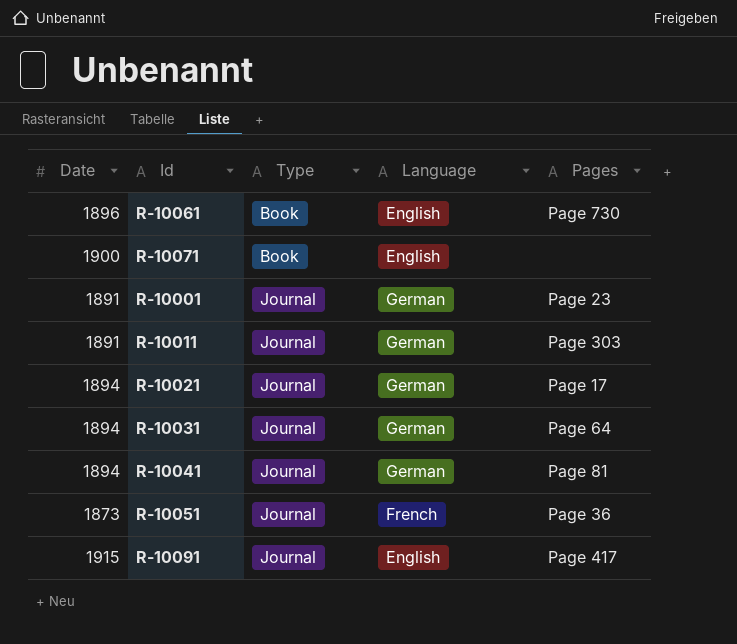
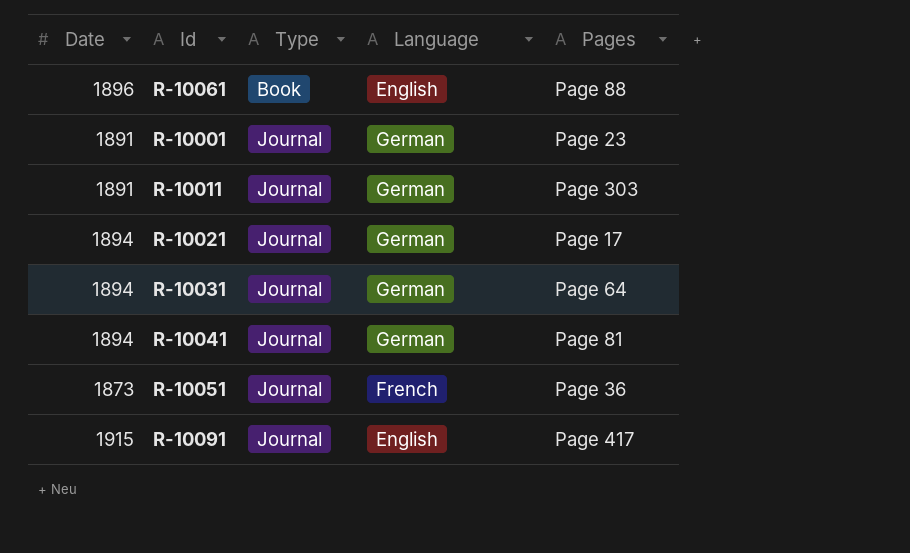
row R-10071: 1900 | Book | English | none -> none
R-10061 | Pages: Page 730 -> Page 88

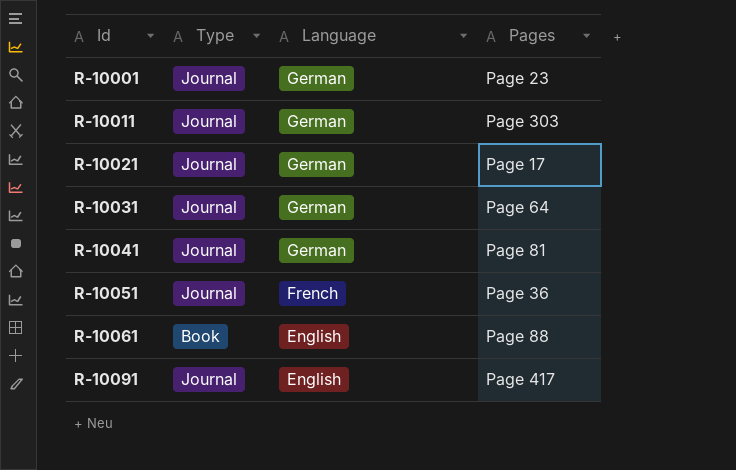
row order: Type ascending -> Id ascending
column Date | position: 1 -> none

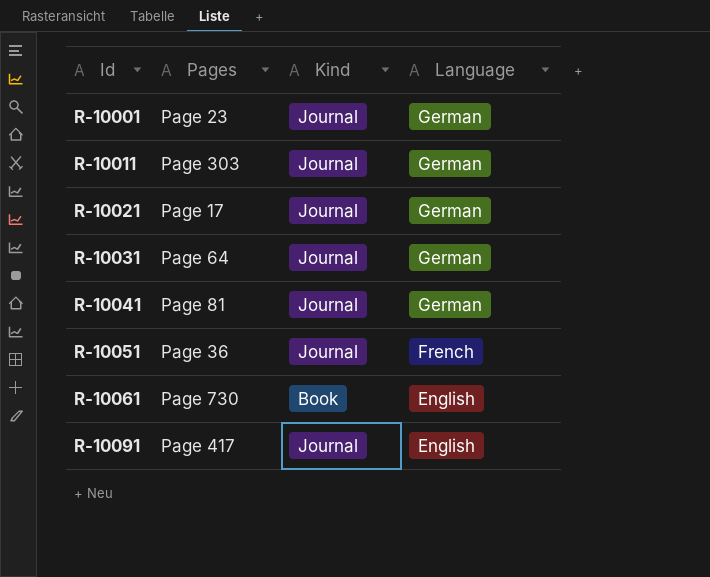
column Pages | position: 4 -> 2
column name: Type -> Kind
R-10061 | Pages: Page 88 -> Page 730

